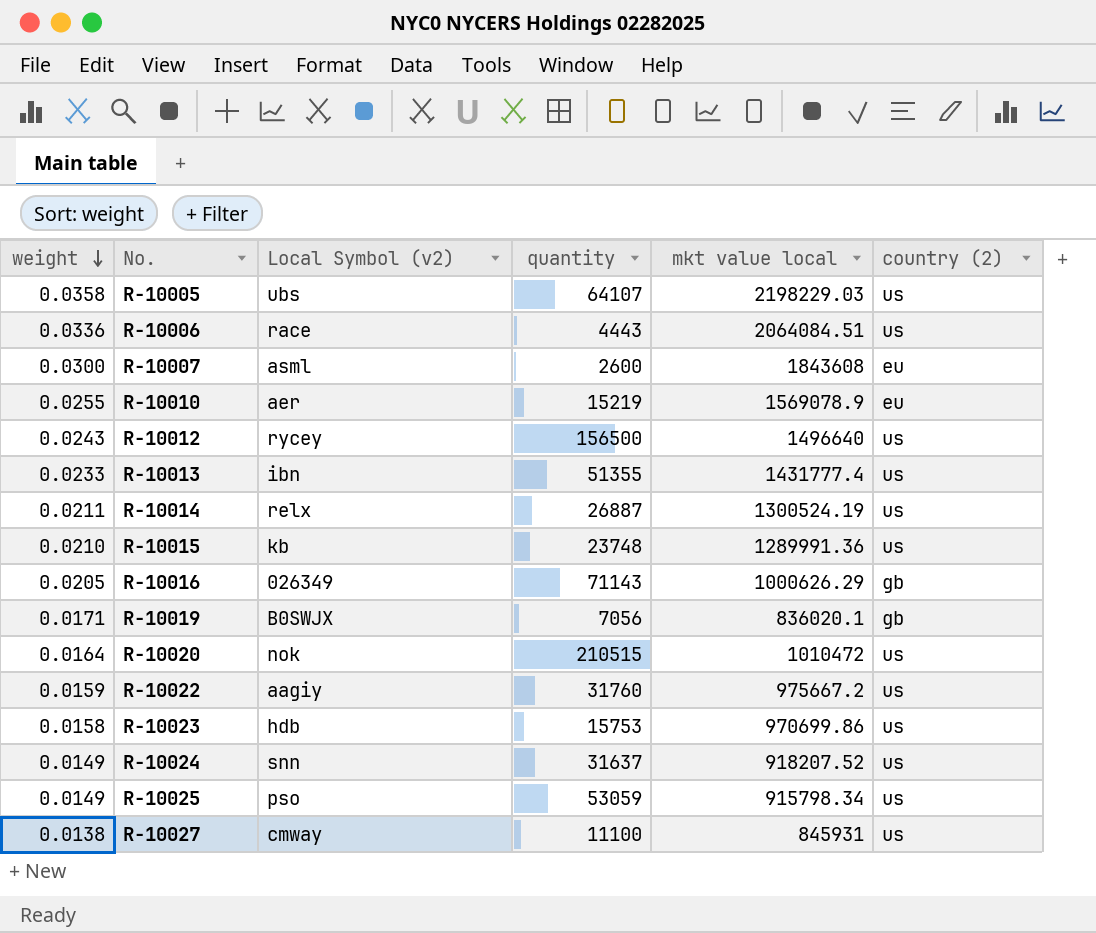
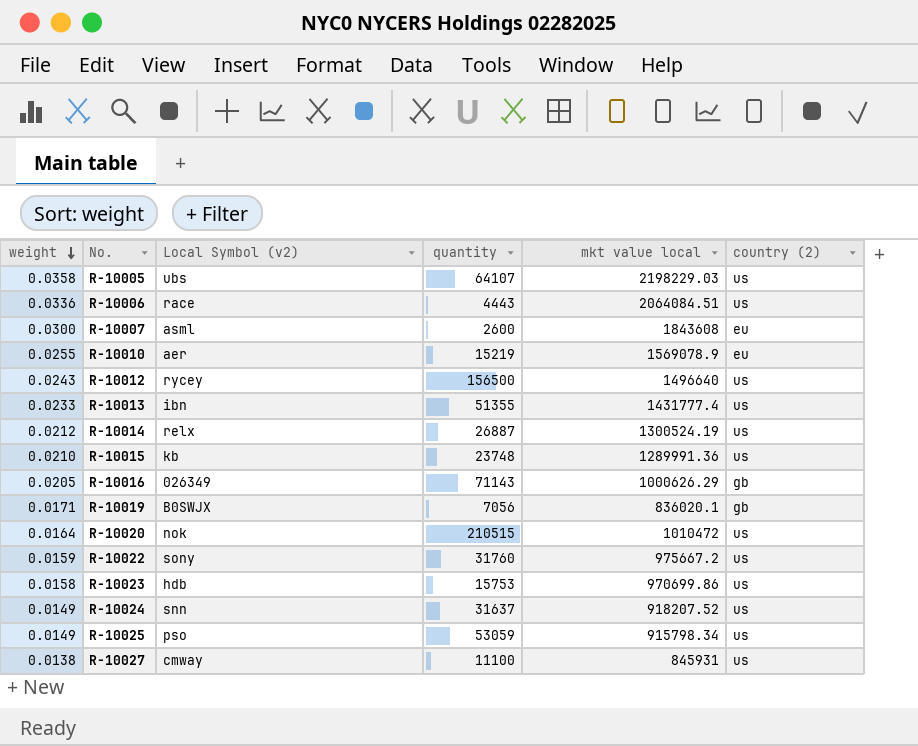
R-10014 | weight: 0.0211 -> 0.0212
R-10022 | Local Symbol (v2): aagiy -> sony

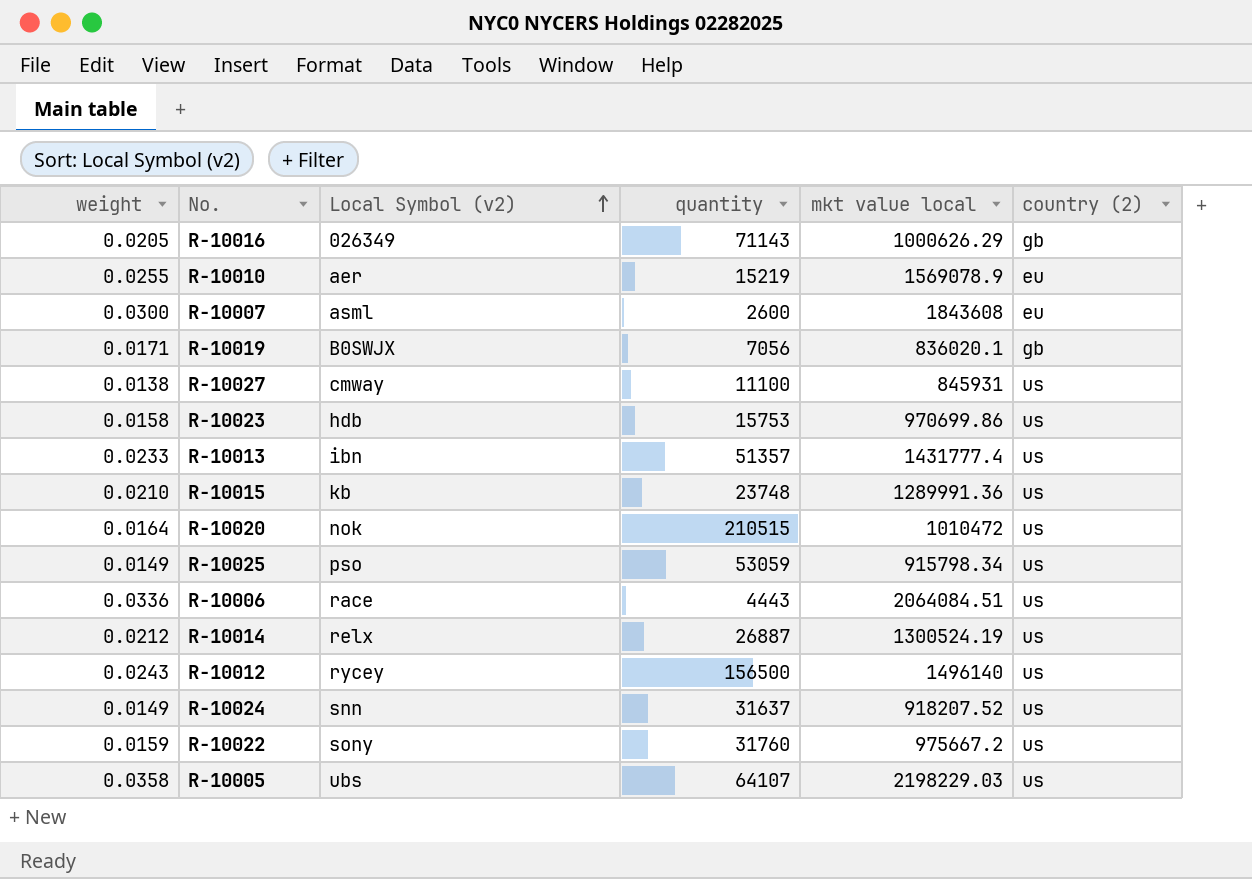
row order: weight descending -> Local Symbol (v2) ascending
R-10013 | quantity: 51355 -> 51357
R-10012 | mkt value local: 1496640 -> 1496140

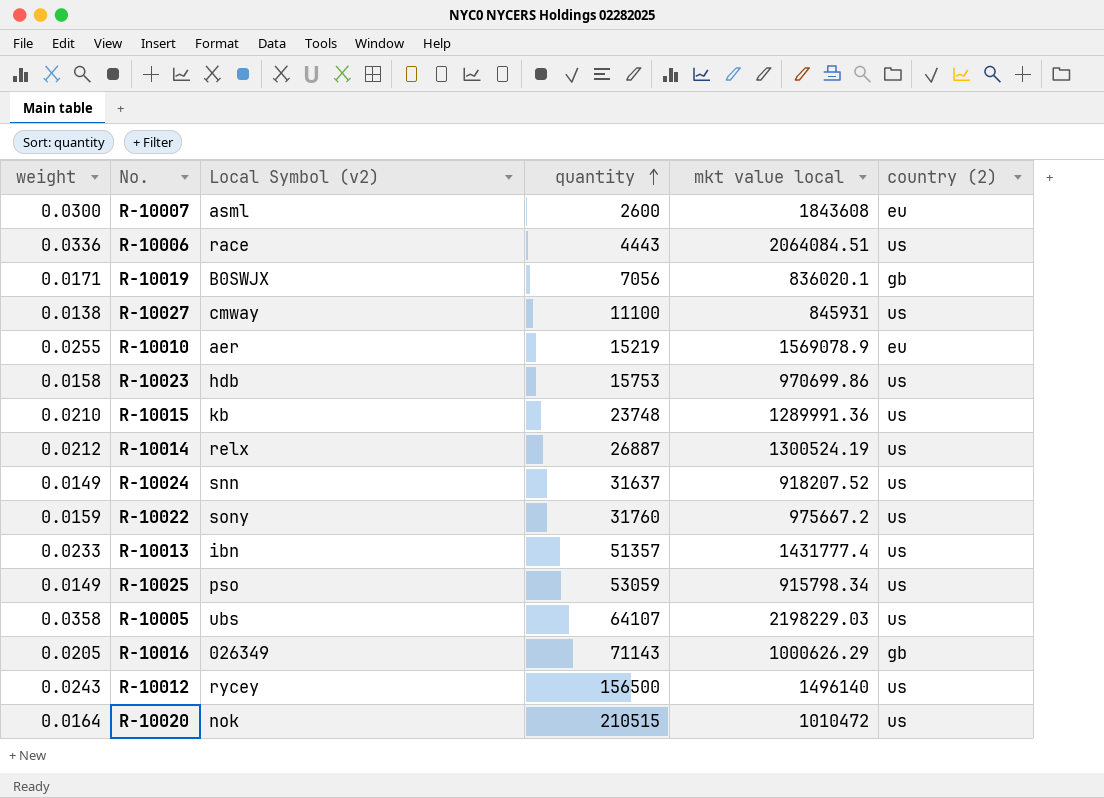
row order: Local Symbol (v2) ascending -> quantity ascending

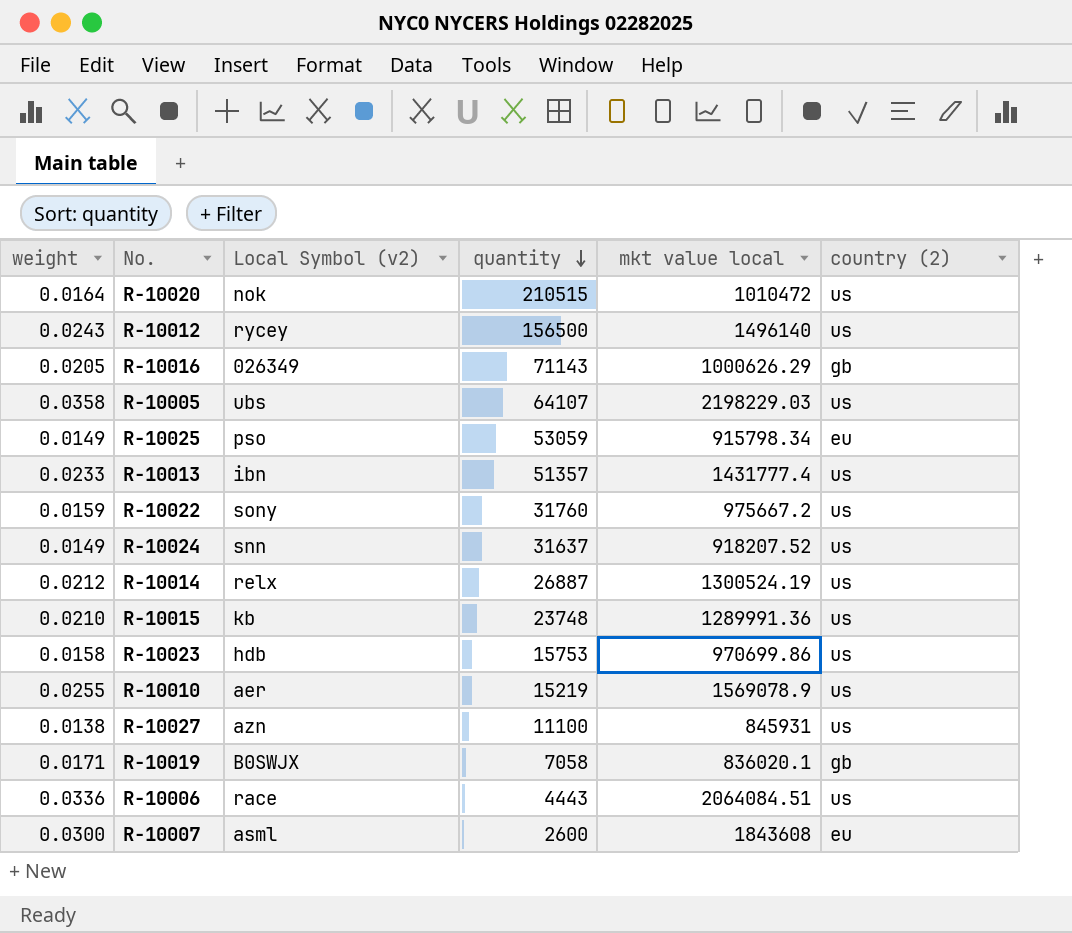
row order: quantity ascending -> quantity descending
R-10025 | country (2): us -> eu
R-10010 | country (2): eu -> us
R-10027 | Local Symbol (v2): cmway -> azn
R-10019 | quantity: 7056 -> 7058

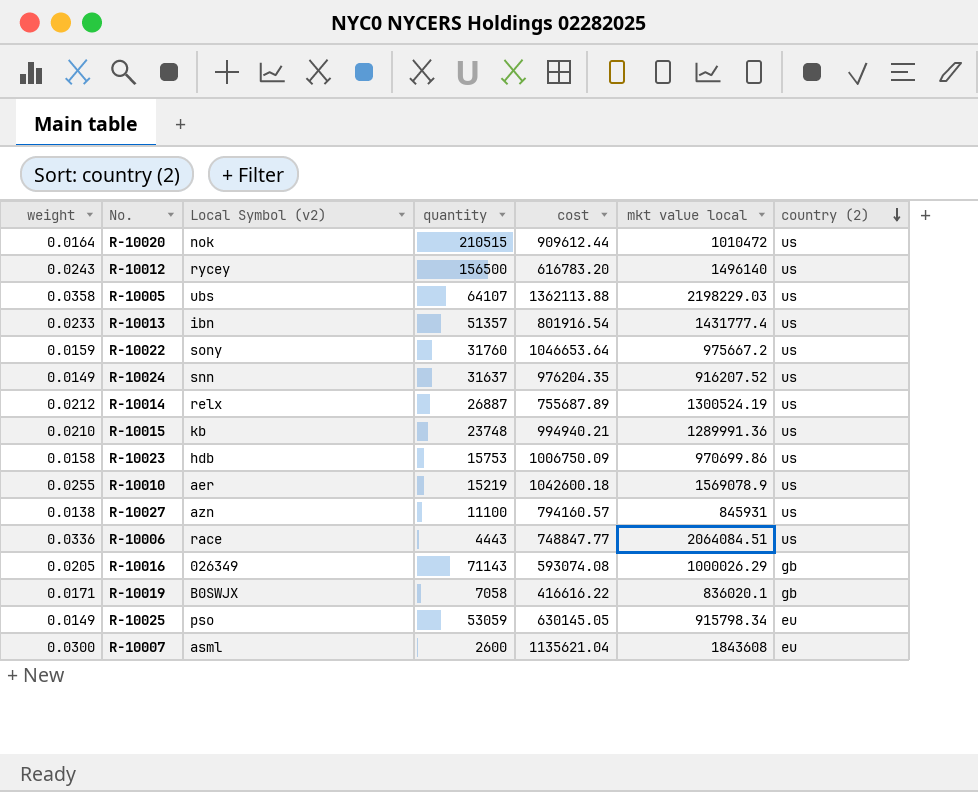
row order: quantity descending -> country (2) descending
column cost | position: none -> 5
R-10024 | mkt value local: 918207.52 -> 916207.52
R-10016 | mkt value local: 1000626.29 -> 1000026.29

